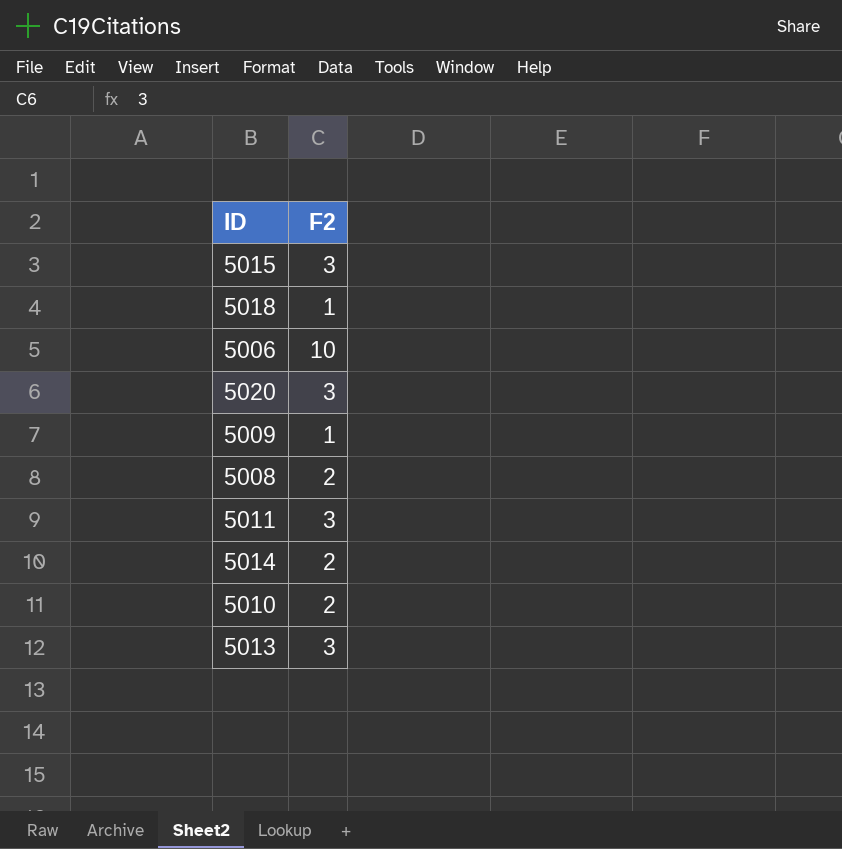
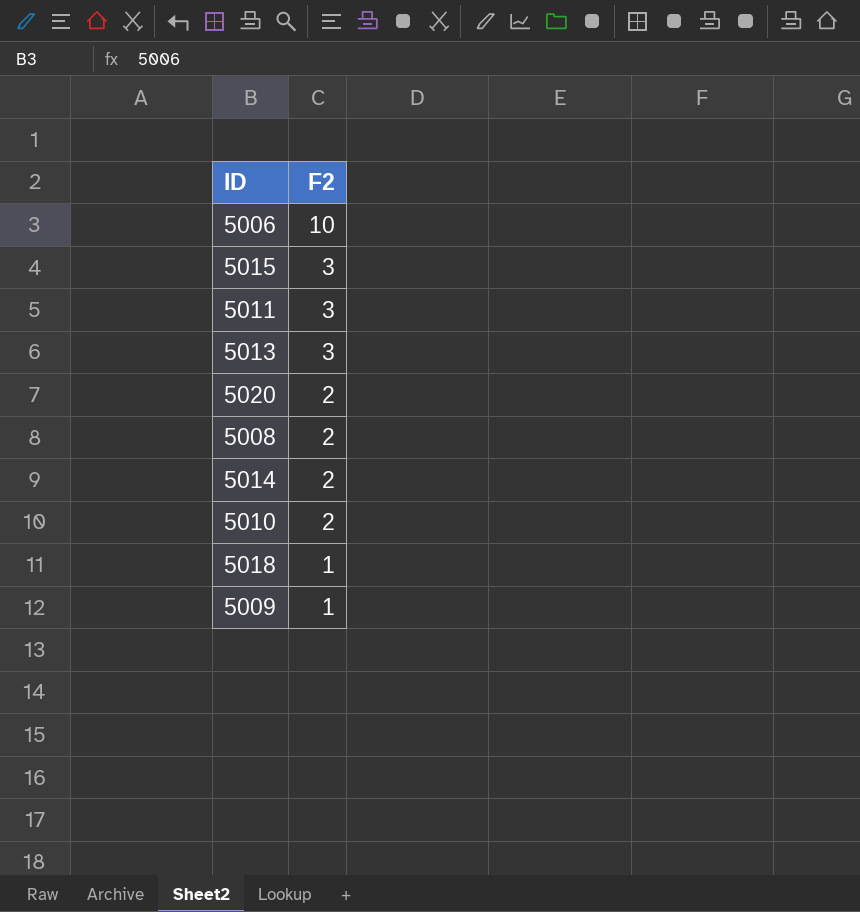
row order: none -> F2 descending
5020 | F2: 3 -> 2

